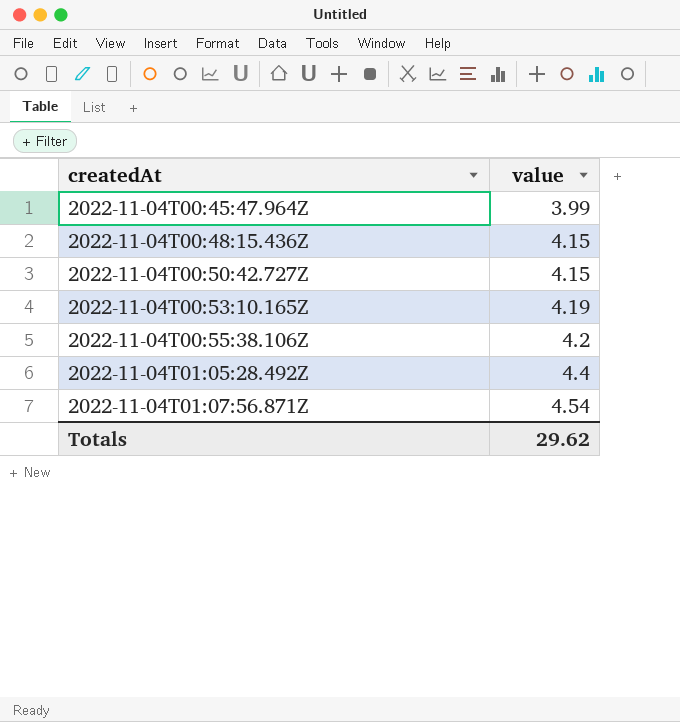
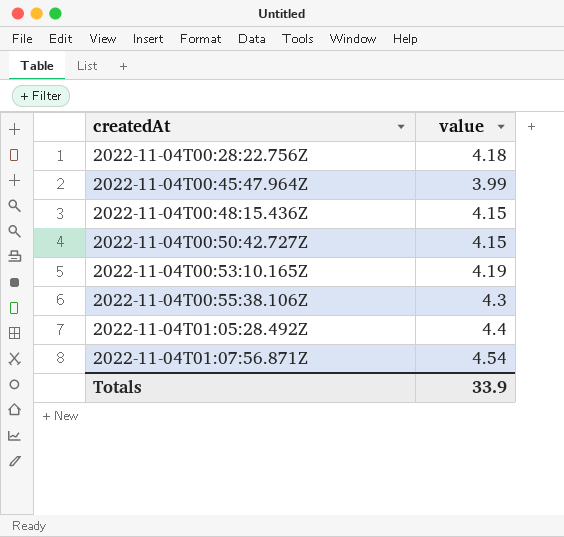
row 2022-11-04T00:28:22.756Z: none -> 4.18
2022-11-04T00:55:38.106Z | value: 4.2 -> 4.3
Totals | value: 29.62 -> 33.9

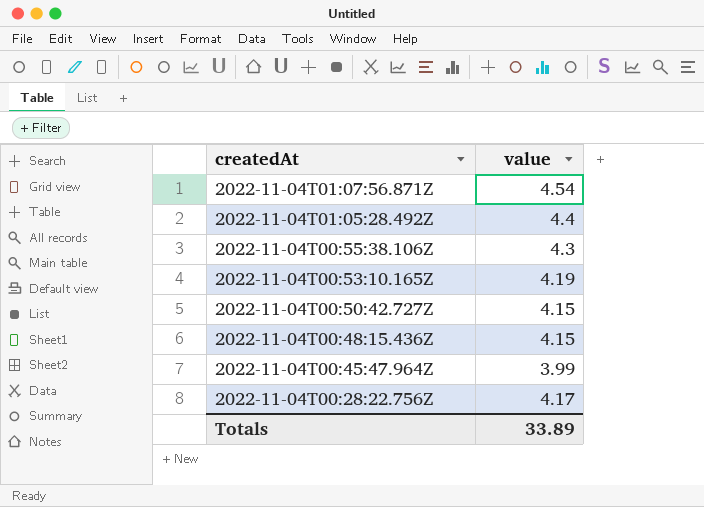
row order: createdAt ascending -> createdAt descending
2022-11-04T00:28:22.756Z | value: 4.18 -> 4.17
Totals | value: 33.9 -> 33.89

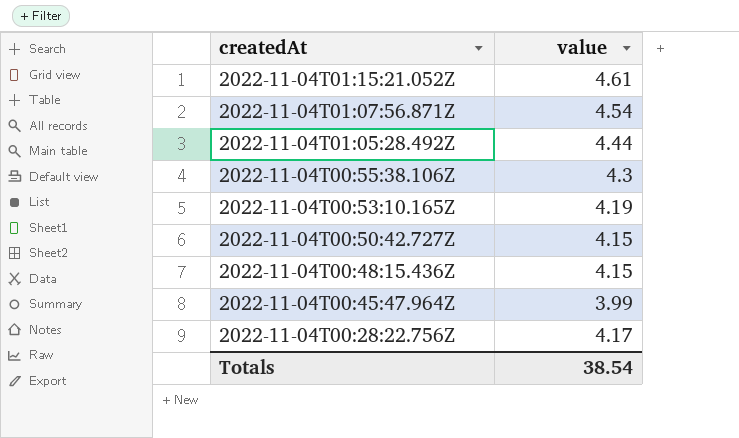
row 2022-11-04T01:15:21.052Z: none -> 4.61
2022-11-04T01:05:28.492Z | value: 4.4 -> 4.44
Totals | value: 33.89 -> 38.54

